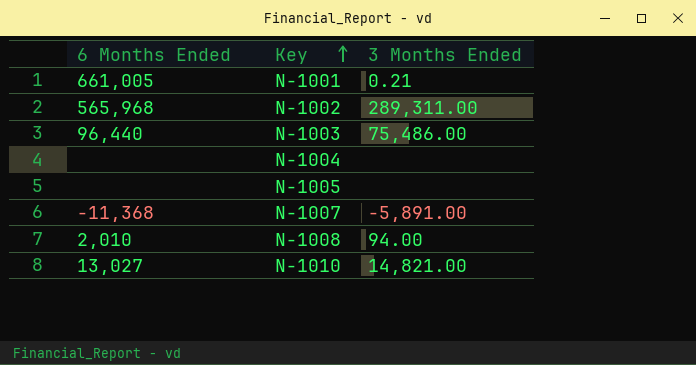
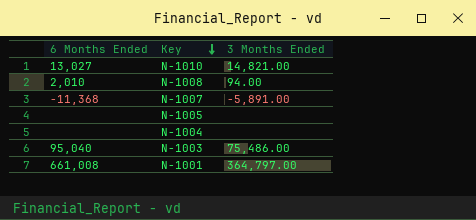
row order: Key ascending -> Key descending
row N-1002: 565,968 | 289,311.00 -> none
N-1003 | 6 Months Ended: 96,440 -> 95,040
N-1001 | 6 Months Ended: 661,005 -> 661,008
N-1001 | 3 Months Ended: 0.21 -> 364,797.00

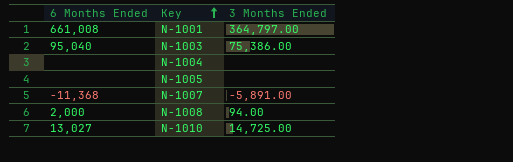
row order: Key descending -> Key ascending
N-1003 | 3 Months Ended: 75,486.00 -> 75,386.00
N-1008 | 6 Months Ended: 2,010 -> 2,000
N-1010 | 3 Months Ended: 14,821.00 -> 14,725.00

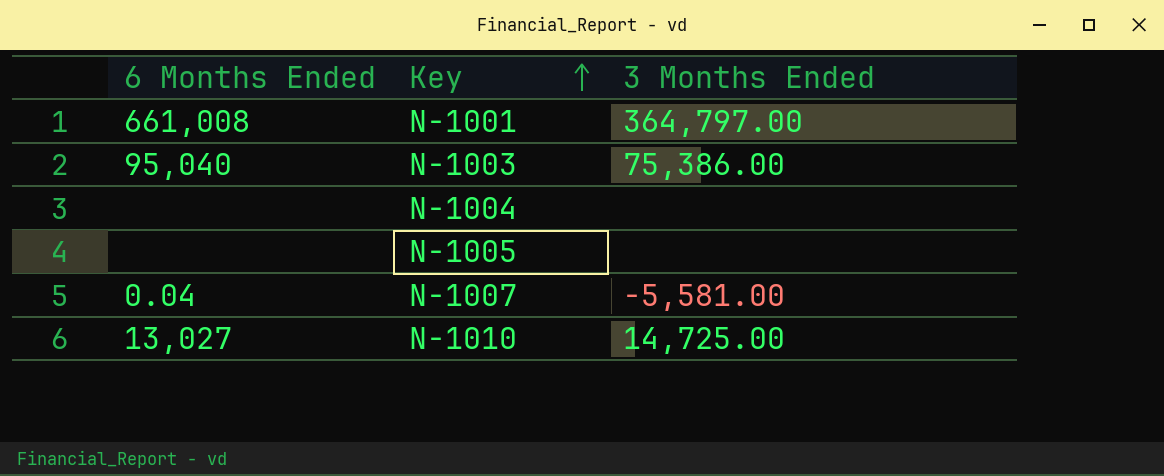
row N-1008: 2,000 | 94.00 -> none
N-1007 | 6 Months Ended: -11,368 -> 0.04
N-1007 | 3 Months Ended: -5,891.00 -> -5,581.00

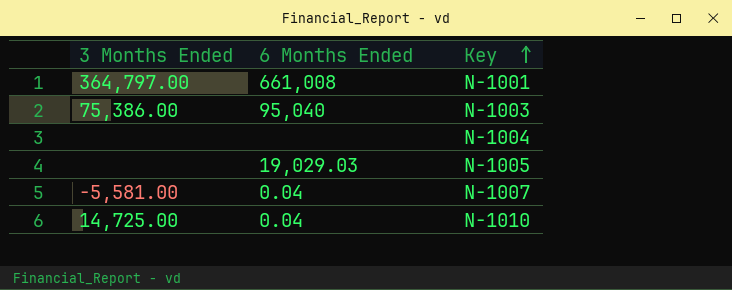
column 3 Months Ended | position: 3 -> 1
N-1005 | 6 Months Ended: none -> 19,029.03
N-1010 | 6 Months Ended: 13,027 -> 0.04

